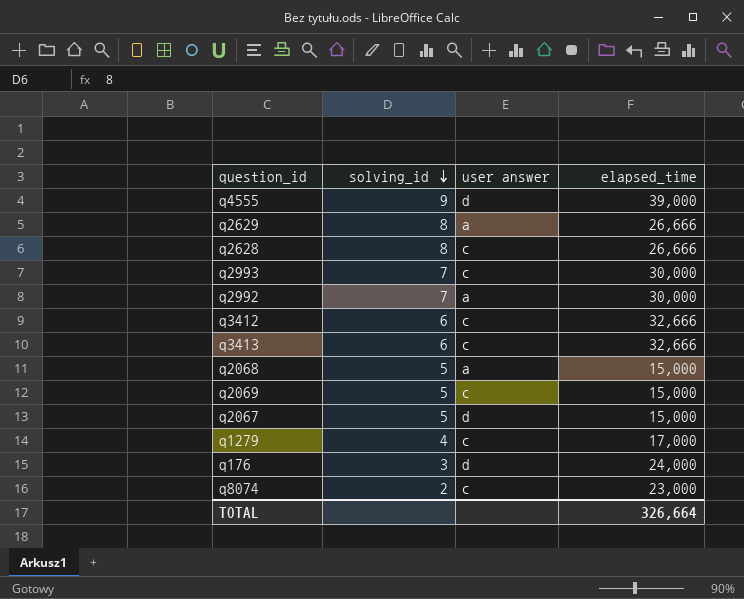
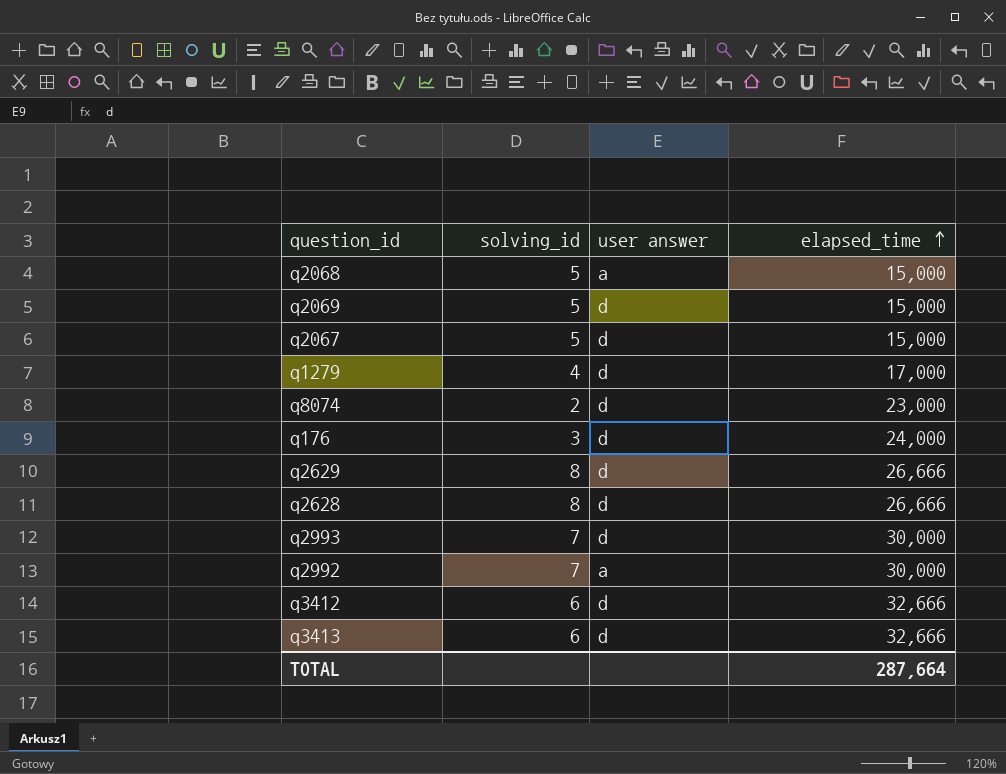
row order: solving_id descending -> elapsed_time ascending
row q4555: 9 | d | 39,000 -> none
q2069 | user answer: c -> d
q1279 | user answer: c -> d
q8074 | user answer: c -> d
q2629 | user answer: a -> d
q2628 | user answer: c -> d
q2993 | user answer: c -> d
q3412 | user answer: c -> d
q3413 | user answer: c -> d
TOTAL | elapsed_time: 326,664 -> 287,664

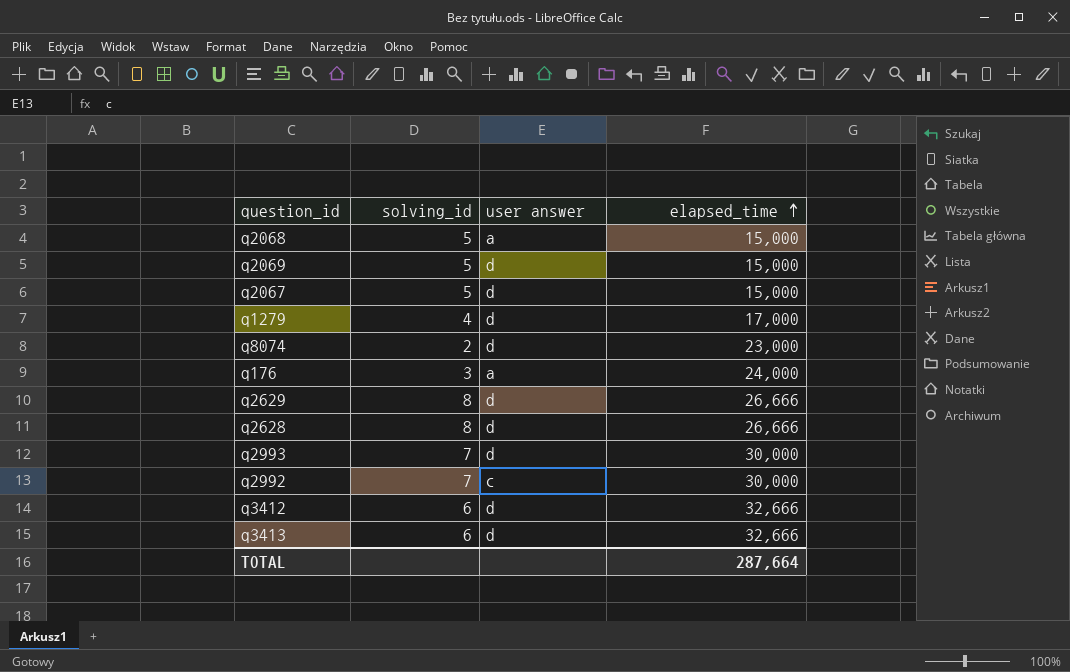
q176 | user answer: d -> a
q2992 | user answer: a -> c

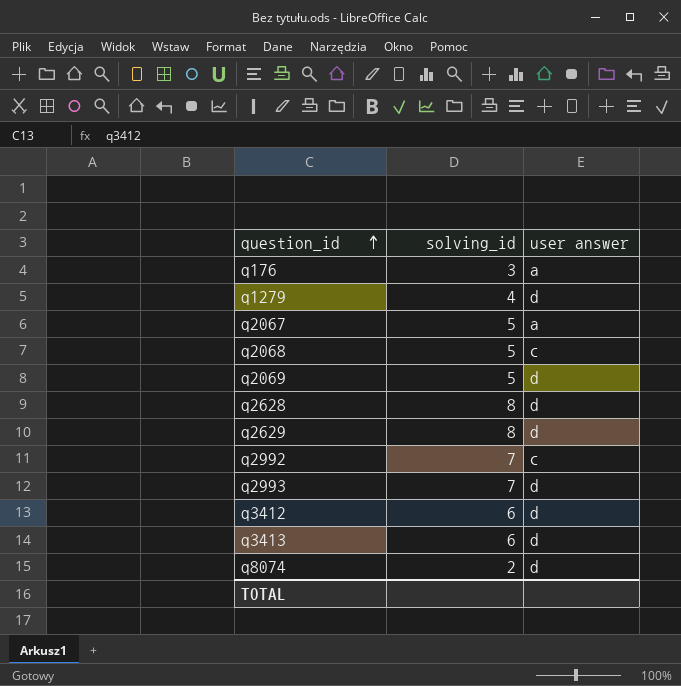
row order: elapsed_time ascending -> question_id ascending
column elapsed_time | position: 4 -> none
q2067 | user answer: d -> a
q2068 | user answer: a -> c

